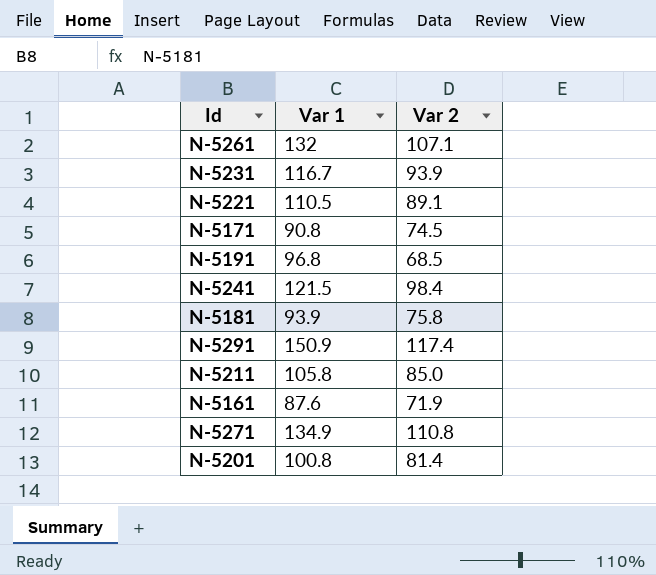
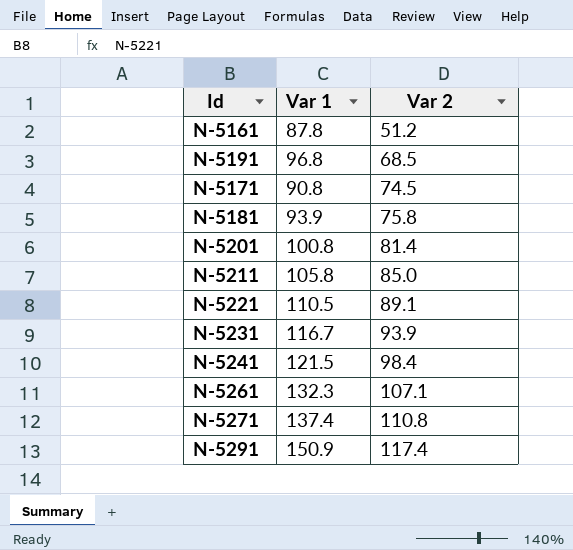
row order: none -> Var 2 ascending
N-5161 | Var 1: 87.6 -> 87.8
N-5161 | Var 2: 71.9 -> 51.2
N-5261 | Var 1: 132 -> 132.3
N-5271 | Var 1: 134.9 -> 137.4

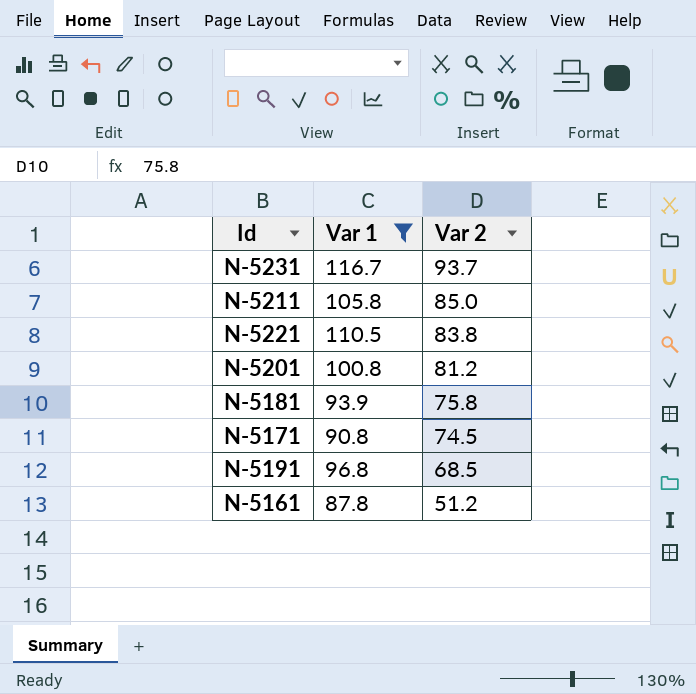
filter: none -> Var 1 <= 116.7
row order: Var 2 ascending -> Var 2 descending
N-5231 | Var 2: 93.9 -> 93.7
N-5221 | Var 2: 89.1 -> 83.8
N-5201 | Var 2: 81.4 -> 81.2

